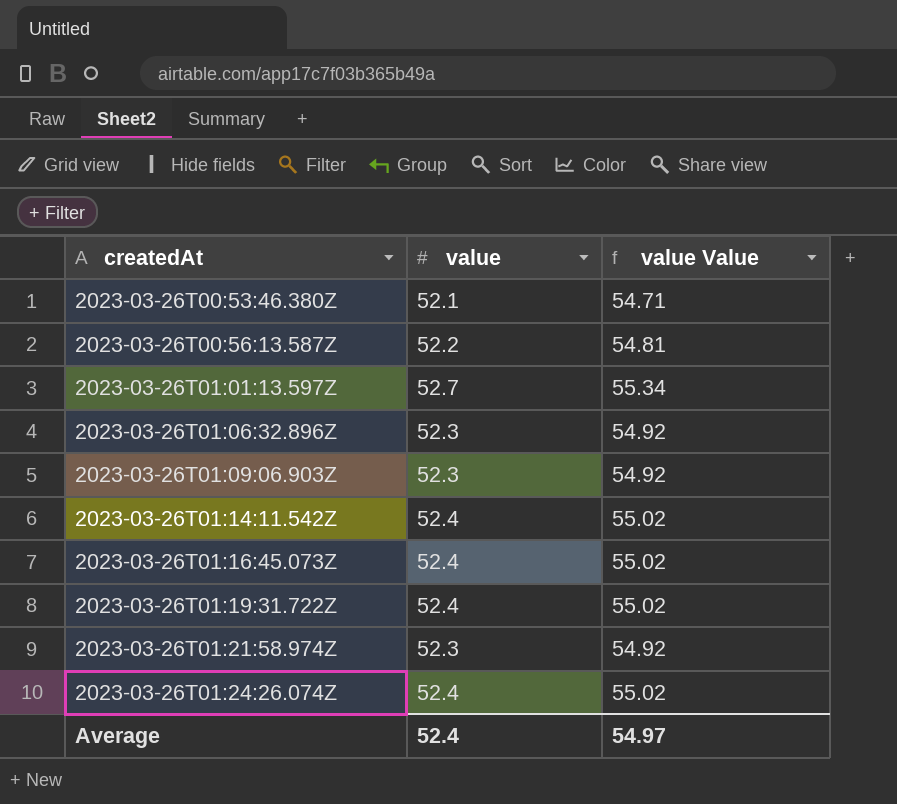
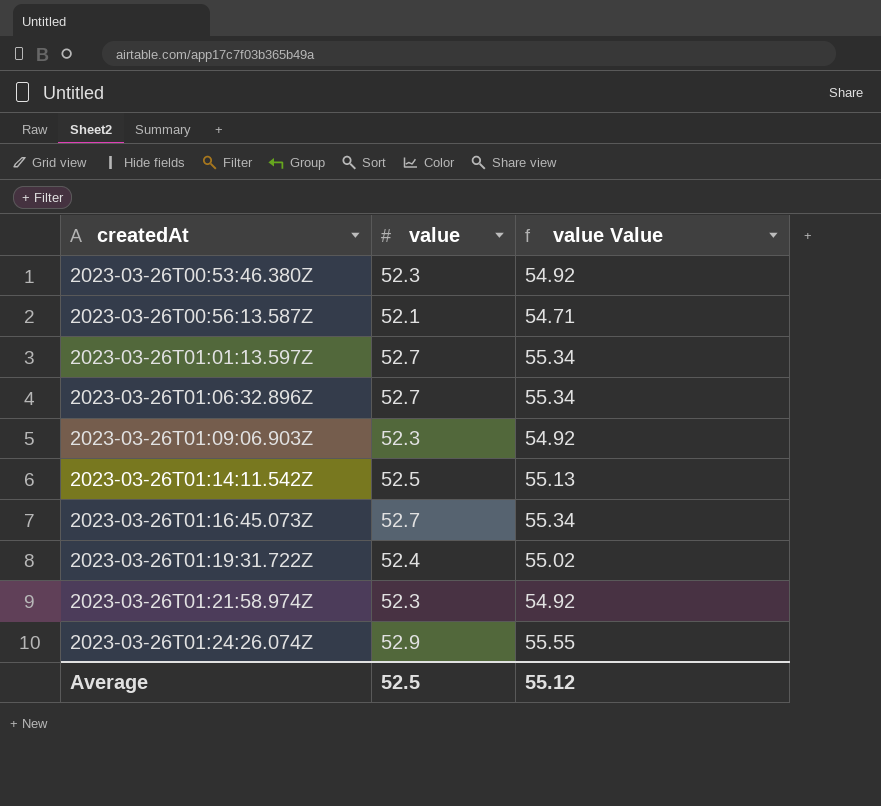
2023-03-26T00:53:46.380Z | value: 52.1 -> 52.3
2023-03-26T00:53:46.380Z | value Value: 54.71 -> 54.92
2023-03-26T00:56:13.587Z | value: 52.2 -> 52.1
2023-03-26T00:56:13.587Z | value Value: 54.81 -> 54.71
2023-03-26T01:06:32.896Z | value: 52.3 -> 52.7
2023-03-26T01:06:32.896Z | value Value: 54.92 -> 55.34
2023-03-26T01:14:11.542Z | value: 52.4 -> 52.5
2023-03-26T01:14:11.542Z | value Value: 55.02 -> 55.13
2023-03-26T01:16:45.073Z | value: 52.4 -> 52.7
2023-03-26T01:16:45.073Z | value Value: 55.02 -> 55.34
2023-03-26T01:24:26.074Z | value: 52.4 -> 52.9
2023-03-26T01:24:26.074Z | value Value: 55.02 -> 55.55
Average | value: 52.4 -> 52.5
Average | value Value: 54.97 -> 55.12

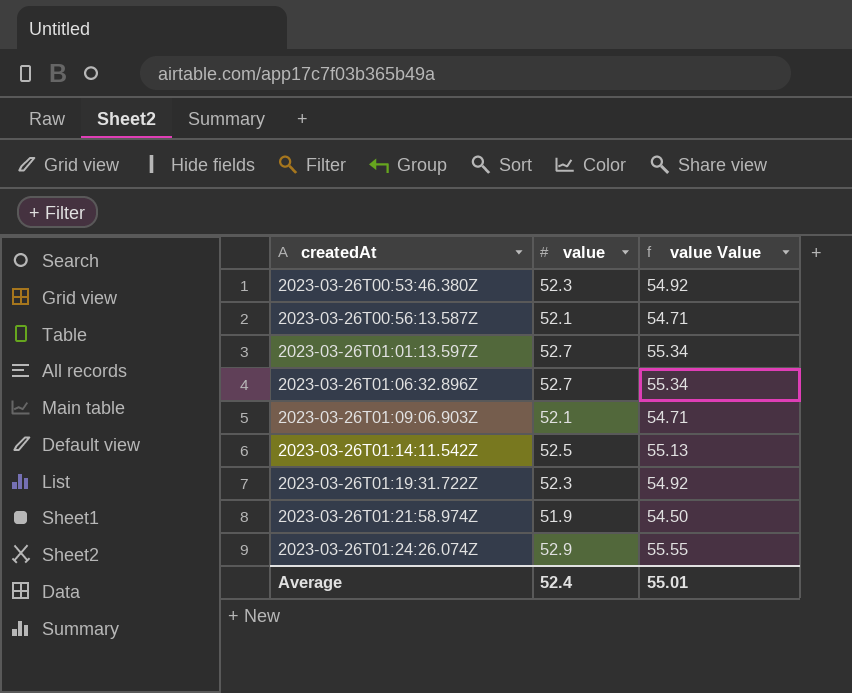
row 2023-03-26T01:16:45.073Z: 52.7 | 55.34 -> none
2023-03-26T01:09:06.903Z | value: 52.3 -> 52.1
2023-03-26T01:09:06.903Z | value Value: 54.92 -> 54.71
2023-03-26T01:19:31.722Z | value: 52.4 -> 52.3
2023-03-26T01:19:31.722Z | value Value: 55.02 -> 54.92
2023-03-26T01:21:58.974Z | value: 52.3 -> 51.9
2023-03-26T01:21:58.974Z | value Value: 54.92 -> 54.50
Average | value: 52.5 -> 52.4
Average | value Value: 55.12 -> 55.01

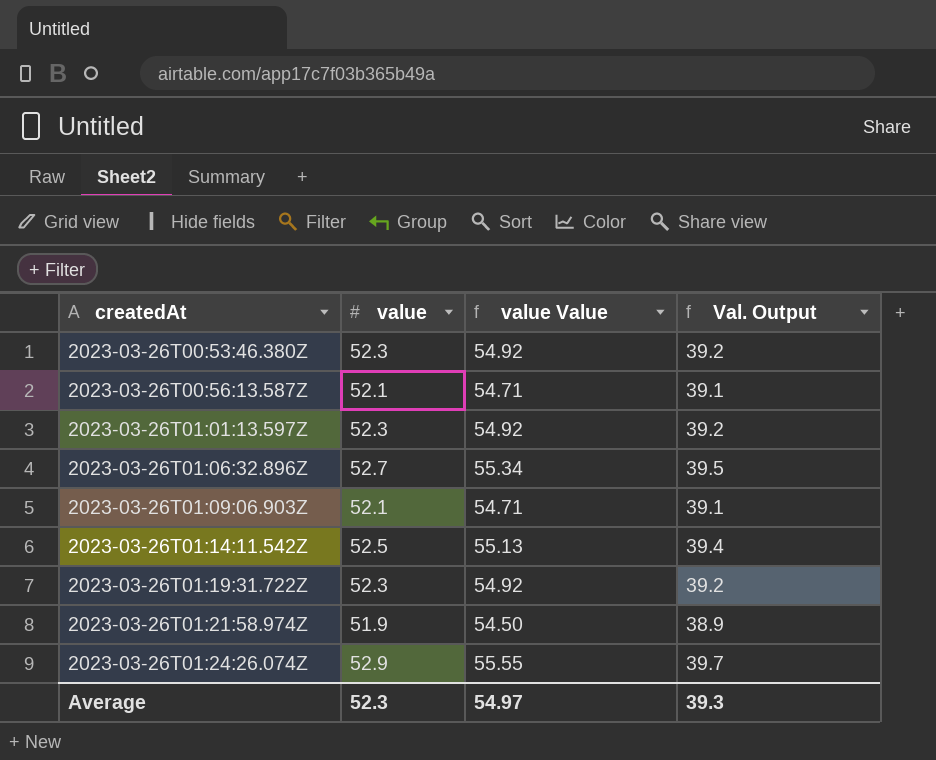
column Val. Output | formula: none -> [value] * 0.75
2023-03-26T01:01:13.597Z | value: 52.7 -> 52.3
2023-03-26T01:01:13.597Z | value Value: 55.34 -> 54.92
Average | value: 52.4 -> 52.3
Average | value Value: 55.01 -> 54.97

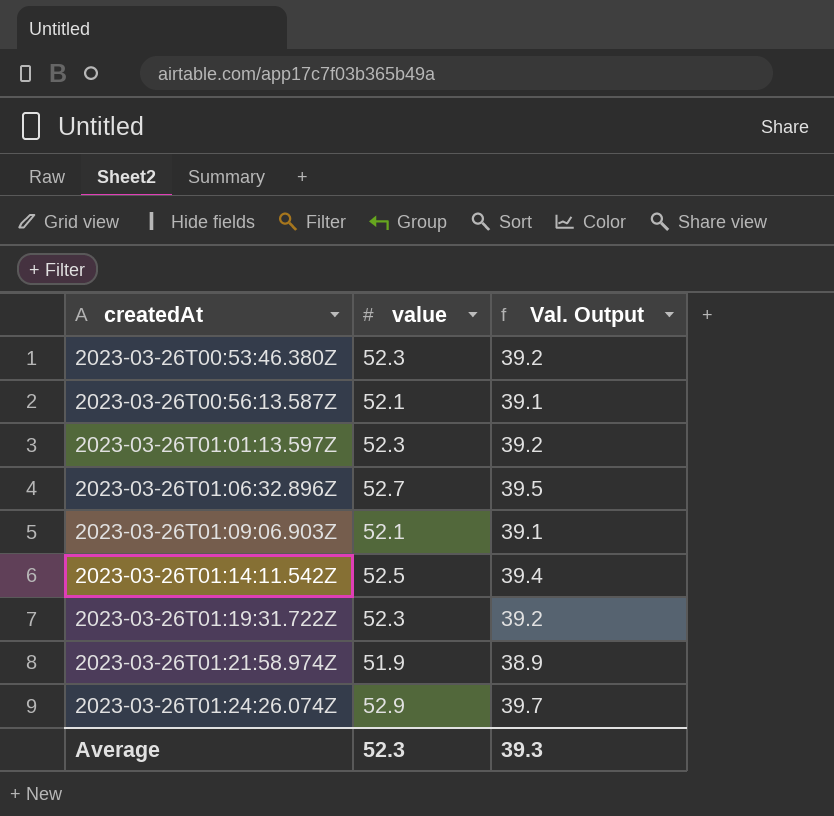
column value Value | formula: [value] * 1.05 -> none

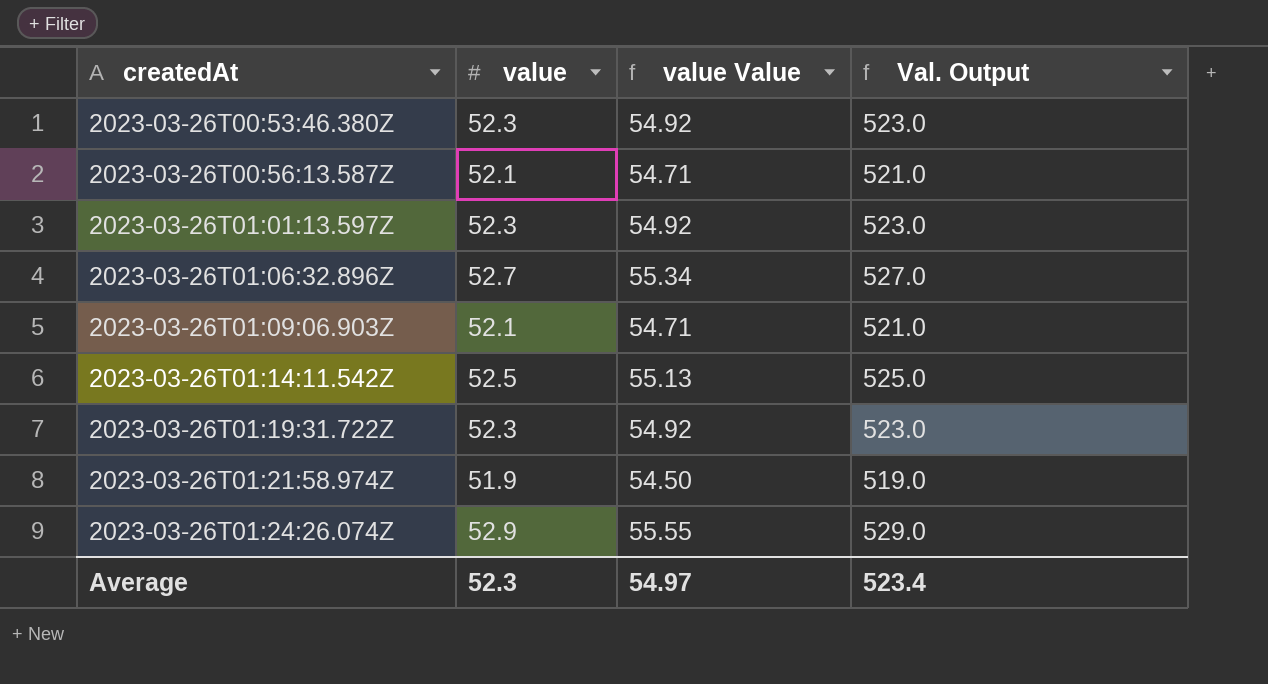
column value Value | formula: none -> [value] * 1.05
column Val. Output | formula: [value] * 0.75 -> [value] * 10
Average | Val. Output: 39.3 -> 523.4

